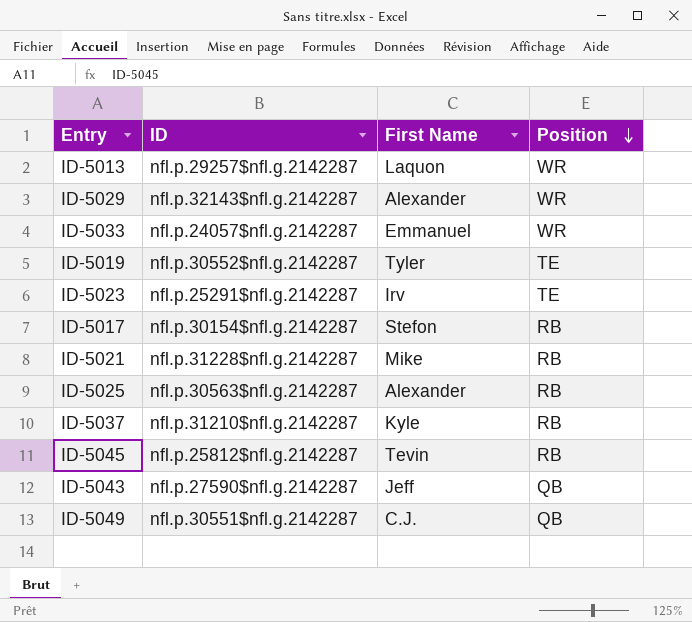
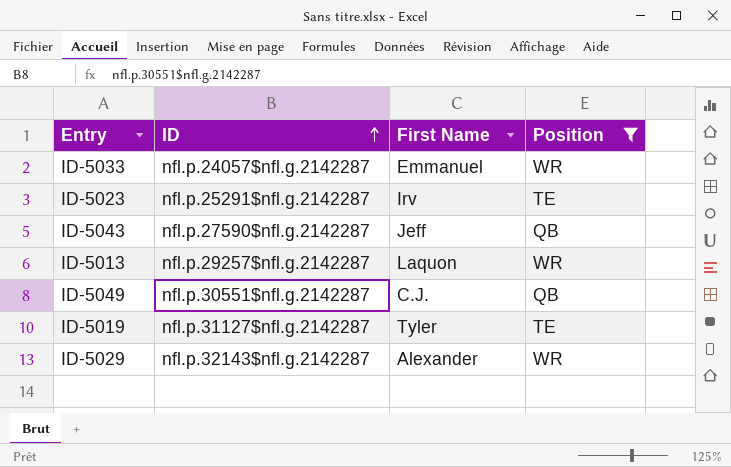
filter: none -> Position != RB
row order: Position descending -> ID ascending
ID-5019 | ID: nfl.p.30552$nfl.g.2142287 -> nfl.p.31127$nfl.g.2142287

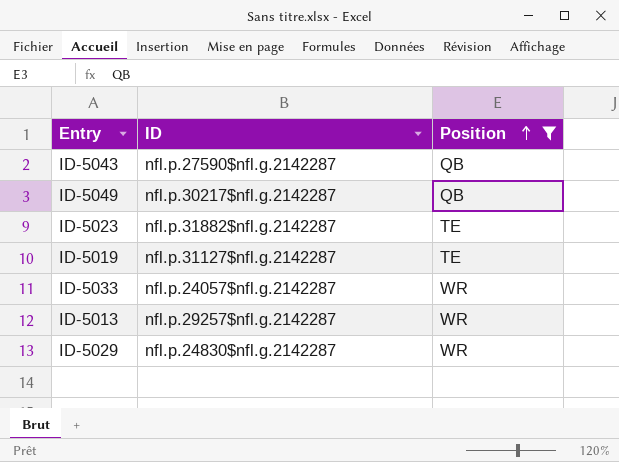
row order: ID ascending -> Position ascending
column First Name | position: 3 -> none
ID-5049 | ID: nfl.p.30551$nfl.g.2142287 -> nfl.p.30217$nfl.g.2142287
ID-5023 | ID: nfl.p.25291$nfl.g.2142287 -> nfl.p.31882$nfl.g.2142287
ID-5029 | ID: nfl.p.32143$nfl.g.2142287 -> nfl.p.24830$nfl.g.2142287

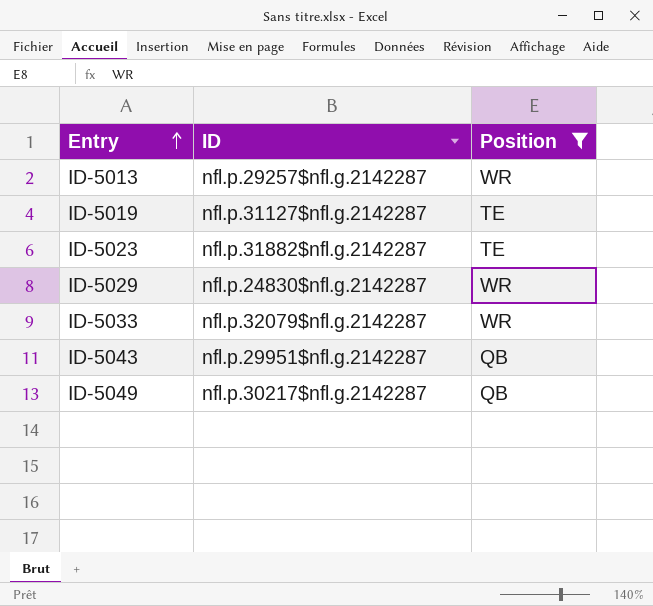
row order: Position ascending -> Entry ascending
ID-5033 | ID: nfl.p.24057$nfl.g.2142287 -> nfl.p.32079$nfl.g.2142287
ID-5043 | ID: nfl.p.27590$nfl.g.2142287 -> nfl.p.29951$nfl.g.2142287

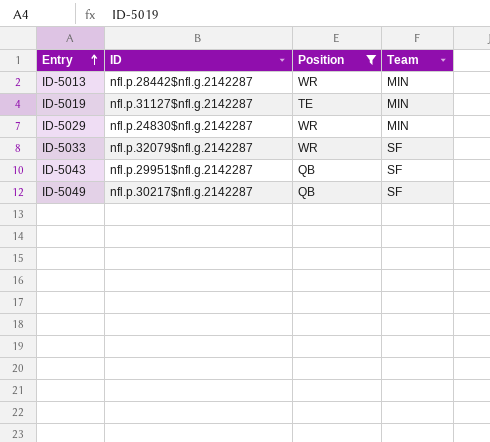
column Team | position: none -> 4
row ID-5023: nfl.p.31882$nfl.g.2142287 | TE -> none
ID-5013 | ID: nfl.p.29257$nfl.g.2142287 -> nfl.p.28442$nfl.g.2142287

